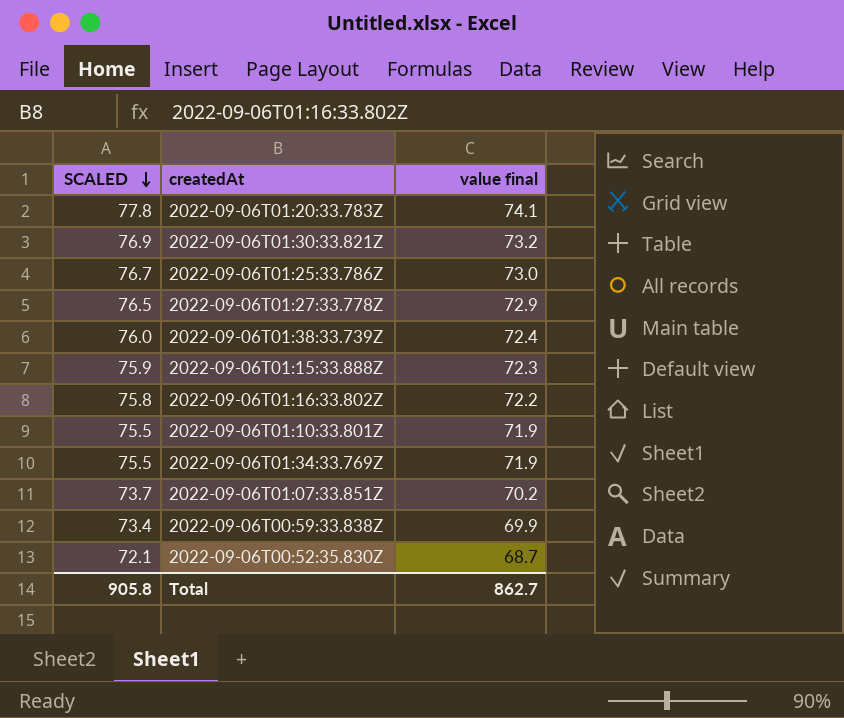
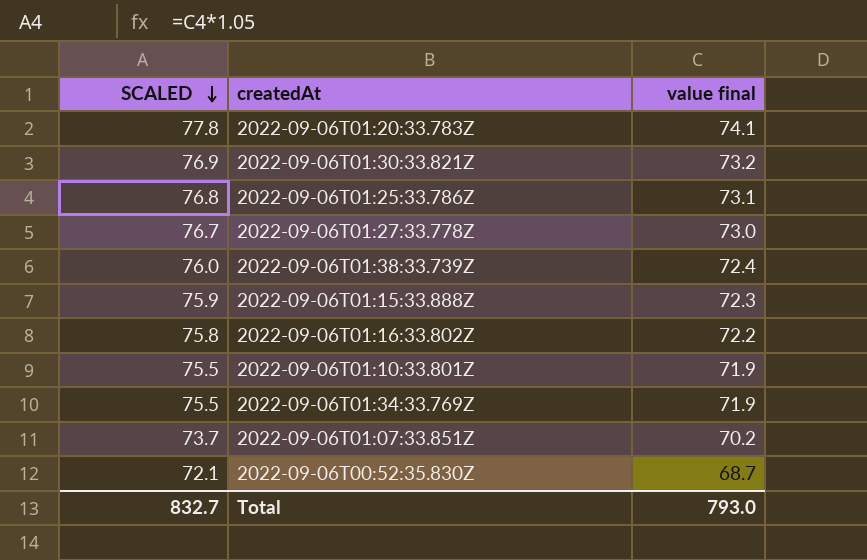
row 2022-09-06T00:59:33.838Z: 73.4 | 69.9 -> none
2022-09-06T01:25:33.786Z | SCALED: 76.7 -> 76.8
2022-09-06T01:25:33.786Z | value final: 73.0 -> 73.1
2022-09-06T01:27:33.778Z | SCALED: 76.5 -> 76.7
2022-09-06T01:27:33.778Z | value final: 72.9 -> 73.0
Total | SCALED: 905.8 -> 832.7
Total | value final: 862.7 -> 793.0

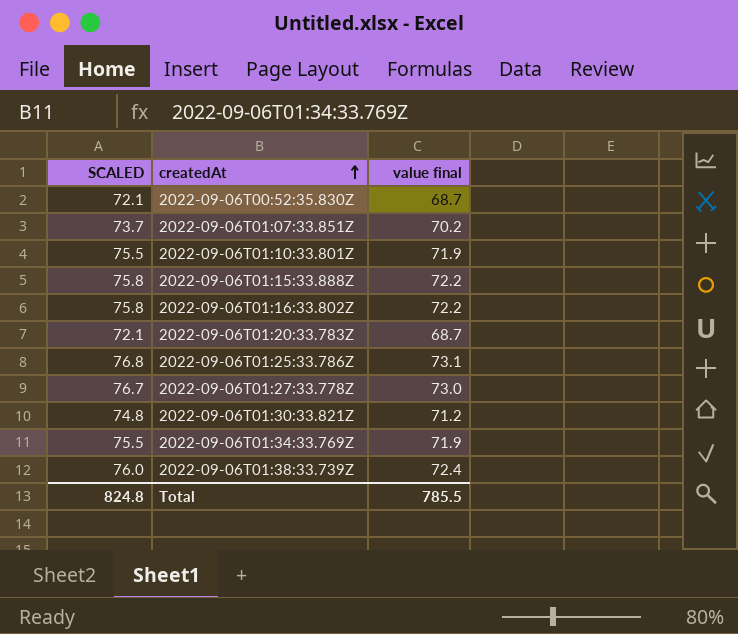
row order: SCALED descending -> createdAt ascending
2022-09-06T01:15:33.888Z | SCALED: 75.9 -> 75.8
2022-09-06T01:15:33.888Z | value final: 72.3 -> 72.2
2022-09-06T01:20:33.783Z | SCALED: 77.8 -> 72.1
2022-09-06T01:20:33.783Z | value final: 74.1 -> 68.7
2022-09-06T01:30:33.821Z | SCALED: 76.9 -> 74.8
2022-09-06T01:30:33.821Z | value final: 73.2 -> 71.2
Total | SCALED: 832.7 -> 824.8
Total | value final: 793.0 -> 785.5

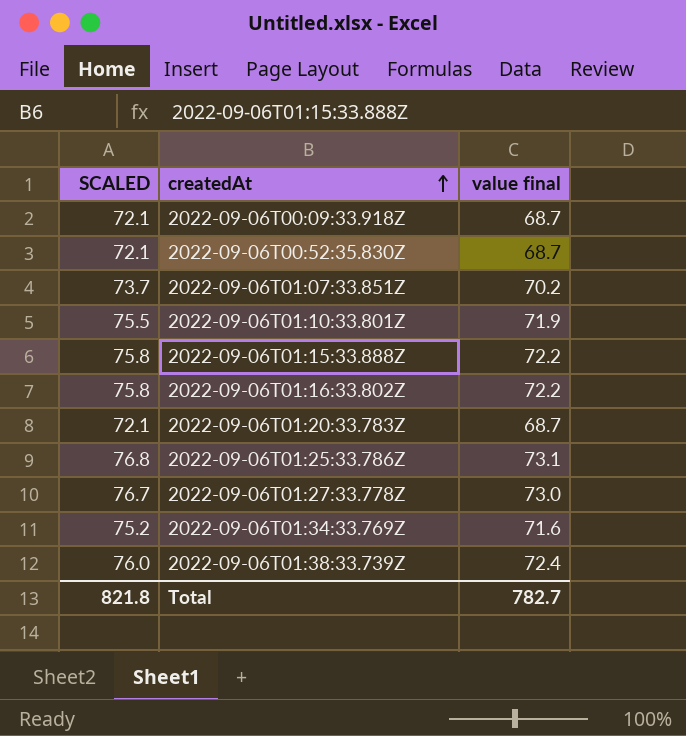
row 2022-09-06T01:30:33.821Z: 74.8 | 71.2 -> none
row 2022-09-06T00:09:33.918Z: none -> 72.1 | 68.7
2022-09-06T01:34:33.769Z | SCALED: 75.5 -> 75.2
2022-09-06T01:34:33.769Z | value final: 71.9 -> 71.6
Total | SCALED: 824.8 -> 821.8
Total | value final: 785.5 -> 782.7

